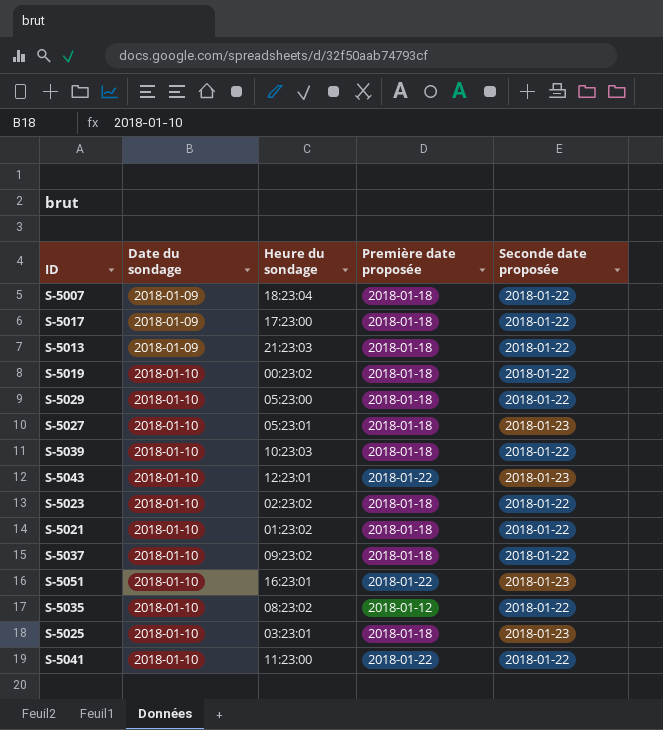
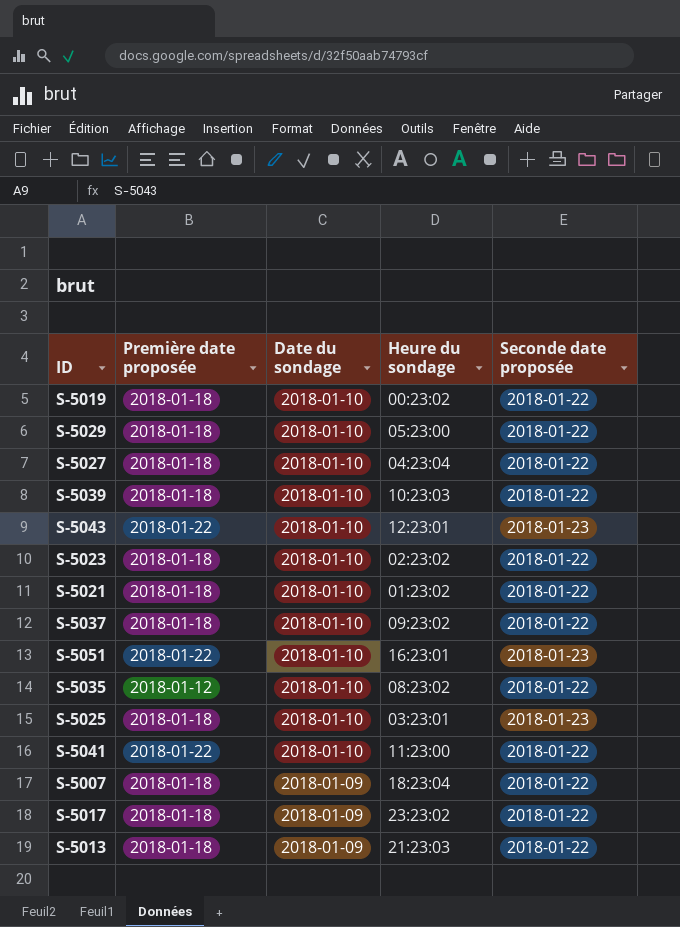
row order: Date du sondage ascending -> Date du sondage descending
column Première date proposée | position: 4 -> 2
S-5027 | Heure du sondage: 05:23:01 -> 04:23:04
S-5027 | Seconde date proposée: 2018-01-23 -> 2018-01-22
S-5017 | Heure du sondage: 17:23:00 -> 23:23:02

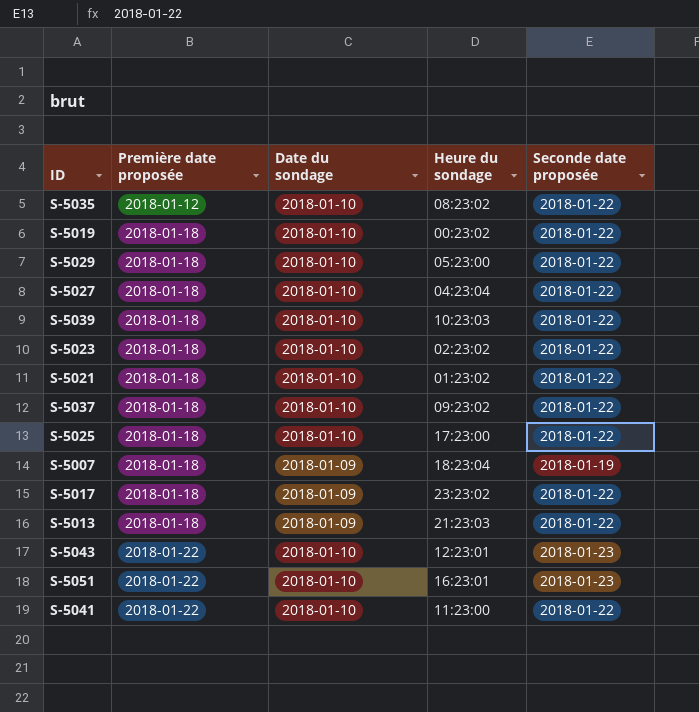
row order: Date du sondage descending -> Première date proposée ascending
S-5025 | Heure du sondage: 03:23:01 -> 17:23:00
S-5025 | Seconde date proposée: 2018-01-23 -> 2018-01-22
S-5007 | Seconde date proposée: 2018-01-22 -> 2018-01-19

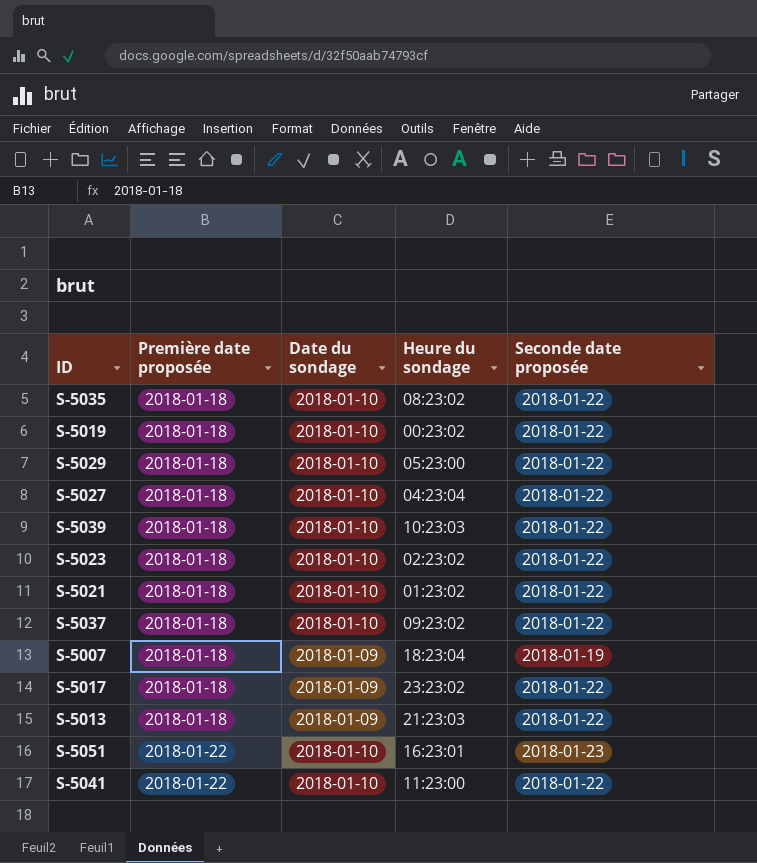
row S-5025: 2018-01-18 | 2018-01-10 | 17:23:00 | 2018-01-22 -> none
row S-5043: 2018-01-22 | 2018-01-10 | 12:23:01 | 2018-01-23 -> none
S-5035 | Première date proposée: 2018-01-12 -> 2018-01-18

